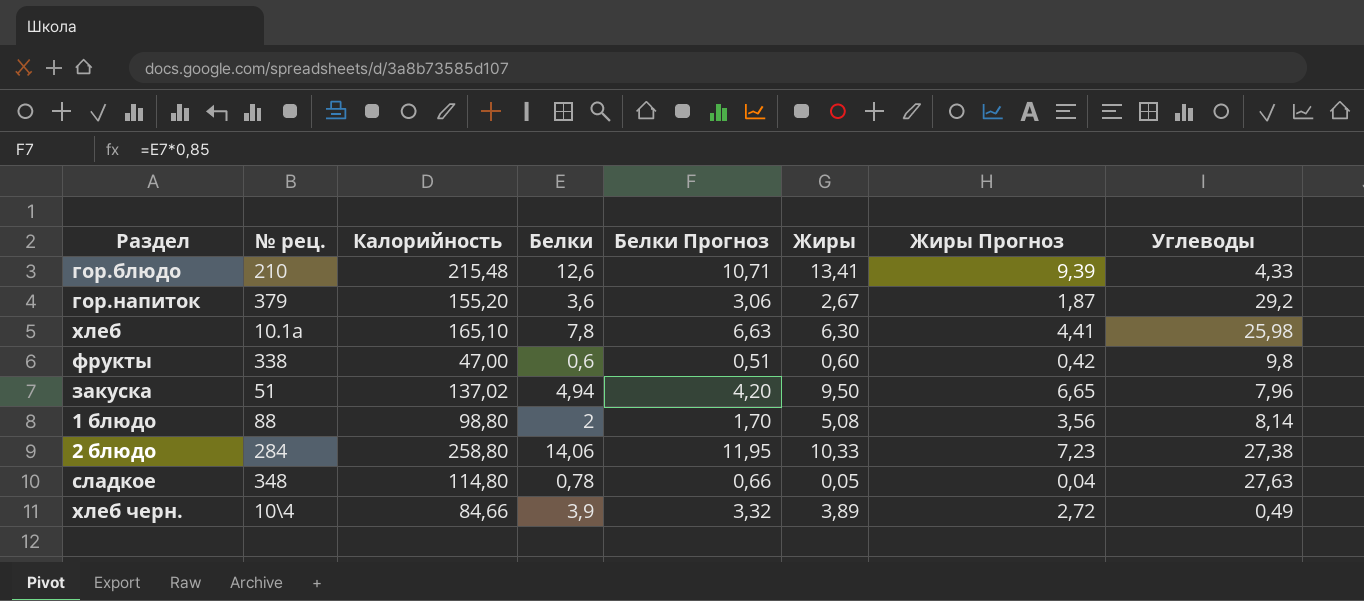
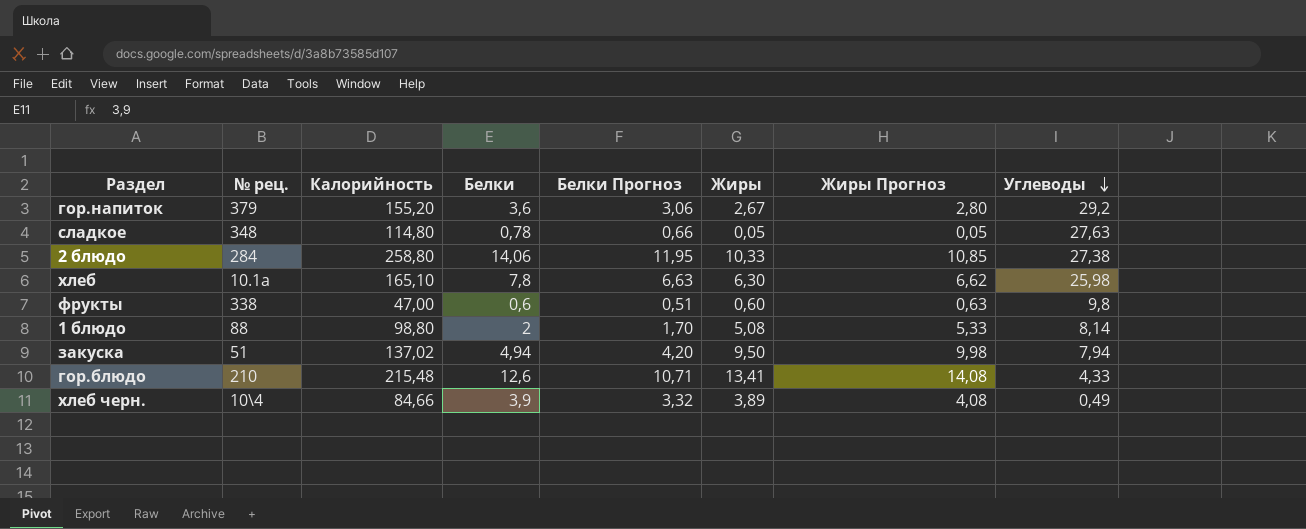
row order: none -> Углеводы descending
column Жиры Прогноз | formula: [Жиры] * 0,7 -> [Жиры] * 1,05
закуска | Углеводы: 7,96 -> 7,94

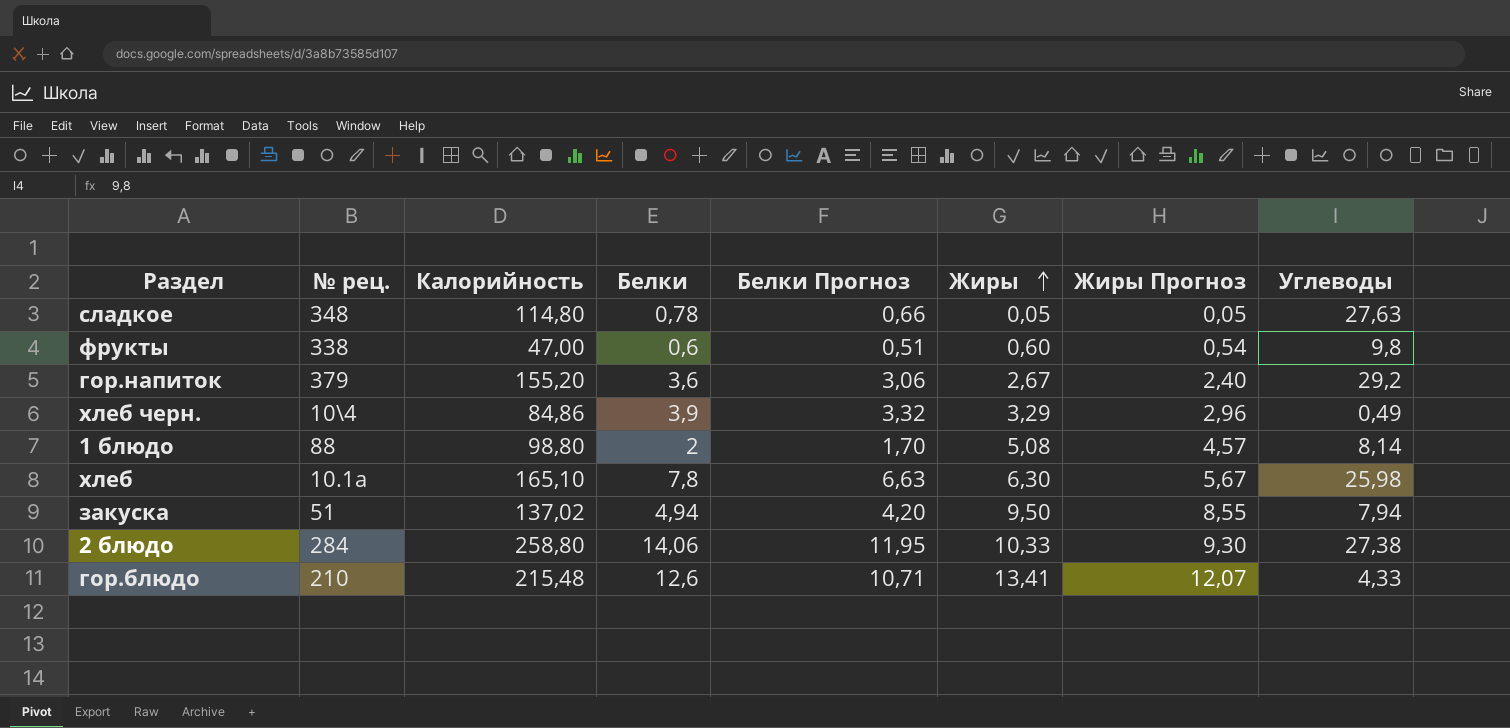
row order: Углеводы descending -> Жиры ascending
column Жиры Прогноз | formula: [Жиры] * 1,05 -> [Жиры] * 0,9
хлеб черн. | Калорийность: 84,66 -> 84,86
хлеб черн. | Жиры: 3,89 -> 3,29

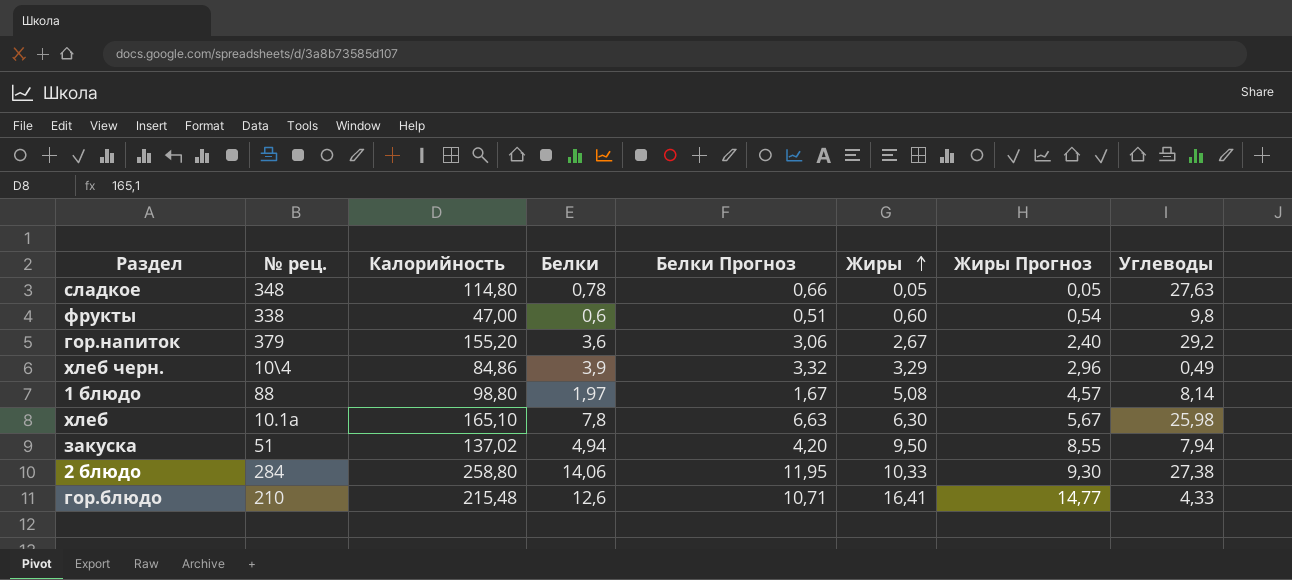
1 блюдо | Белки: 2 -> 1,97
1 блюдо | Белки Прогноз: 1,70 -> 1,67
гор.блюдо | Жиры: 13,41 -> 16,41
гор.блюдо | Жиры Прогноз: 12,07 -> 14,77

